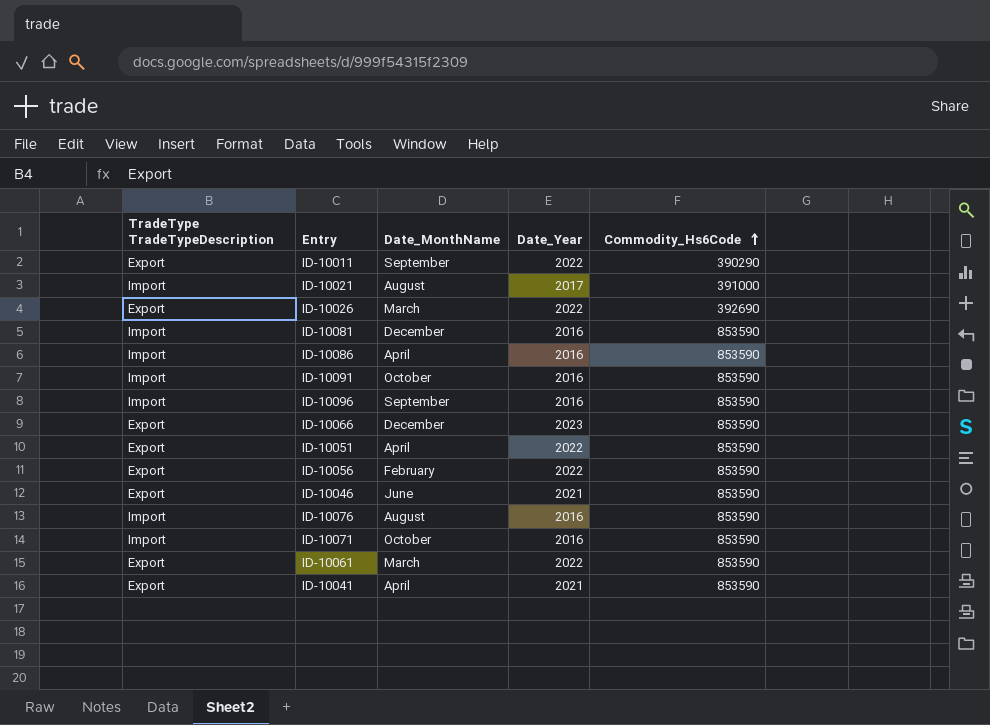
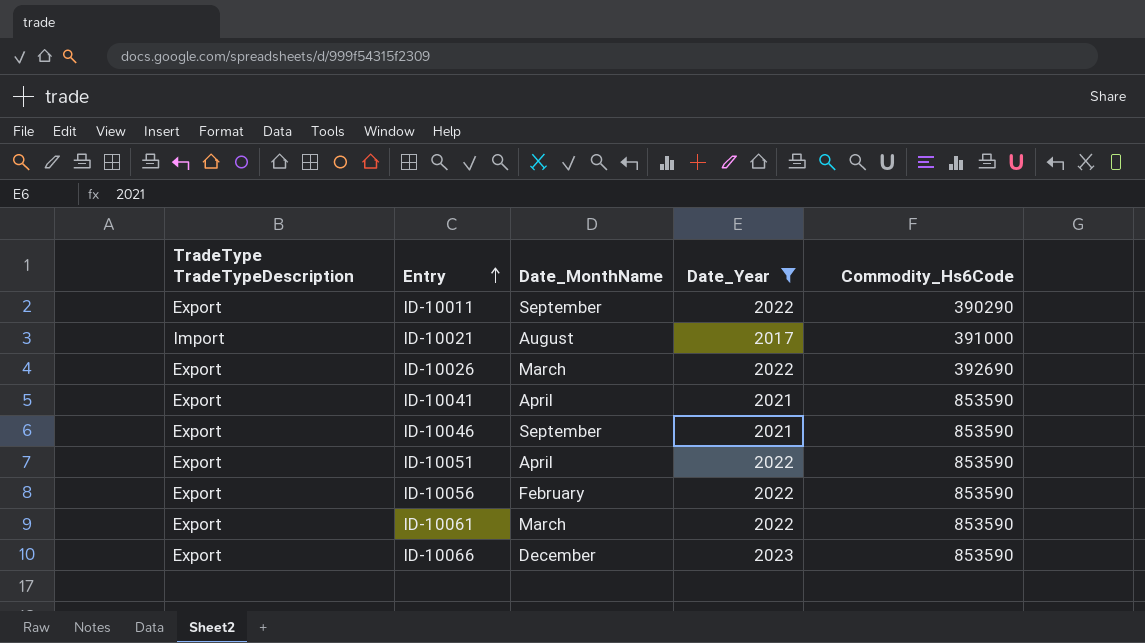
filter: none -> Date_Year != 2016
row order: Commodity_Hs6Code ascending -> Entry ascending
ID-10046 | Date_MonthName: June -> September

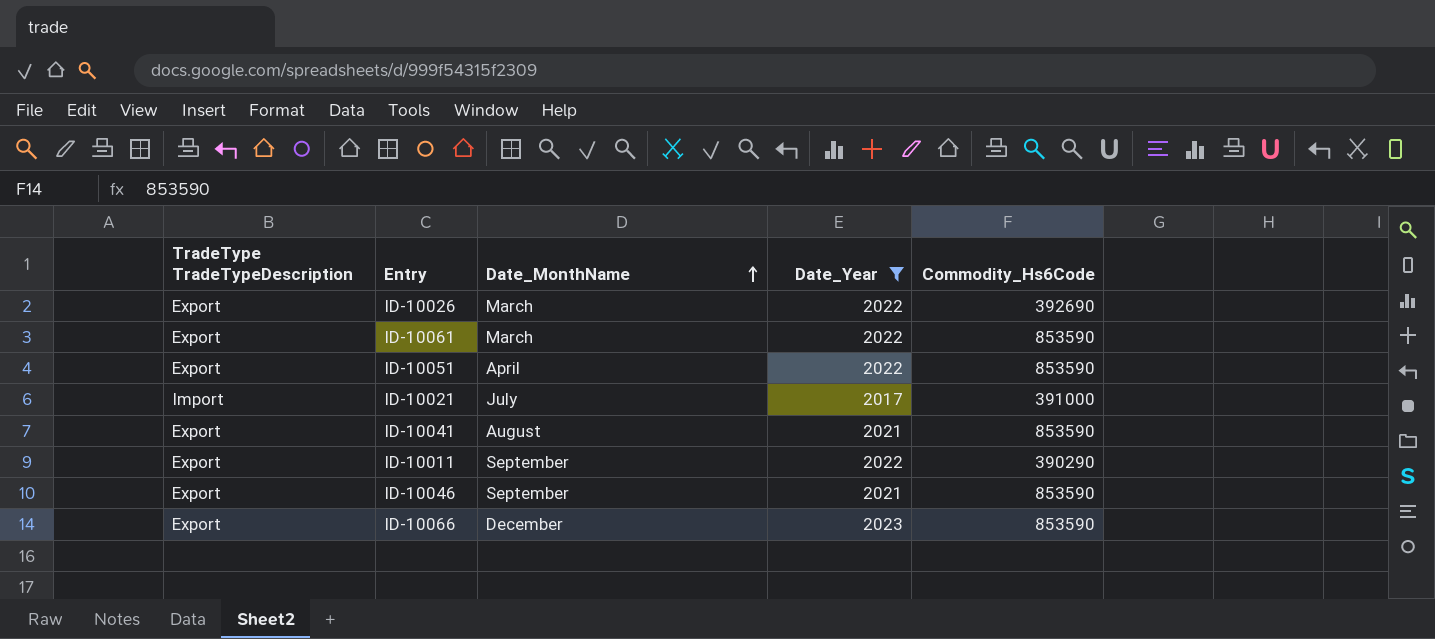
row order: Entry ascending -> Date_MonthName ascending
row ID-10056: Export | February | 2022 | 853590 -> none
ID-10021 | Date_MonthName: August -> July
ID-10041 | Date_MonthName: April -> August

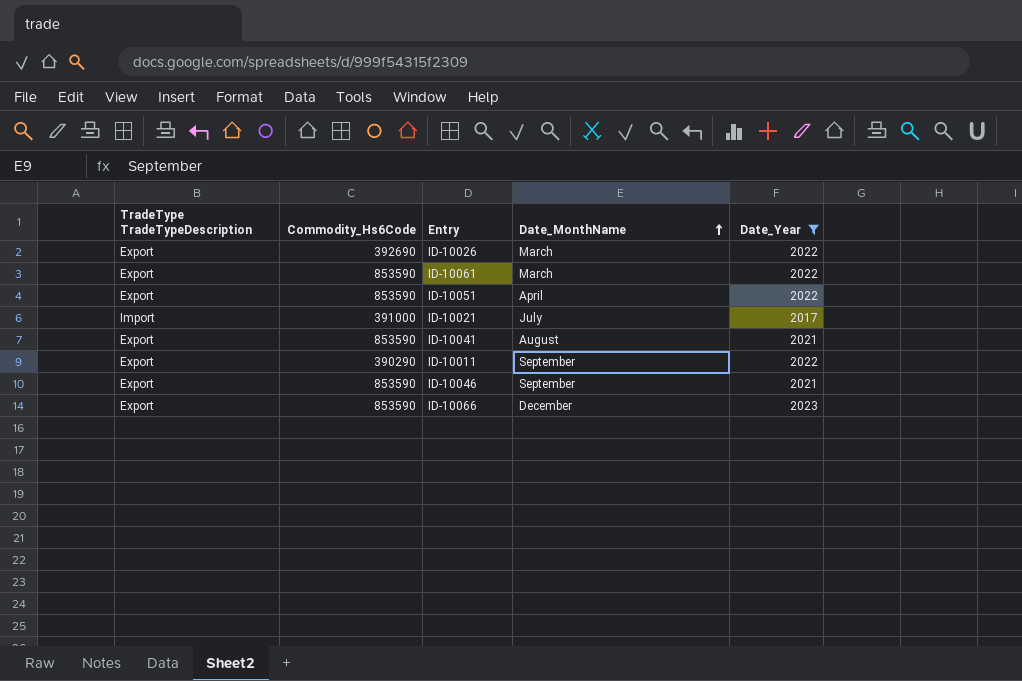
column Commodity_Hs6Code | position: 5 -> 2

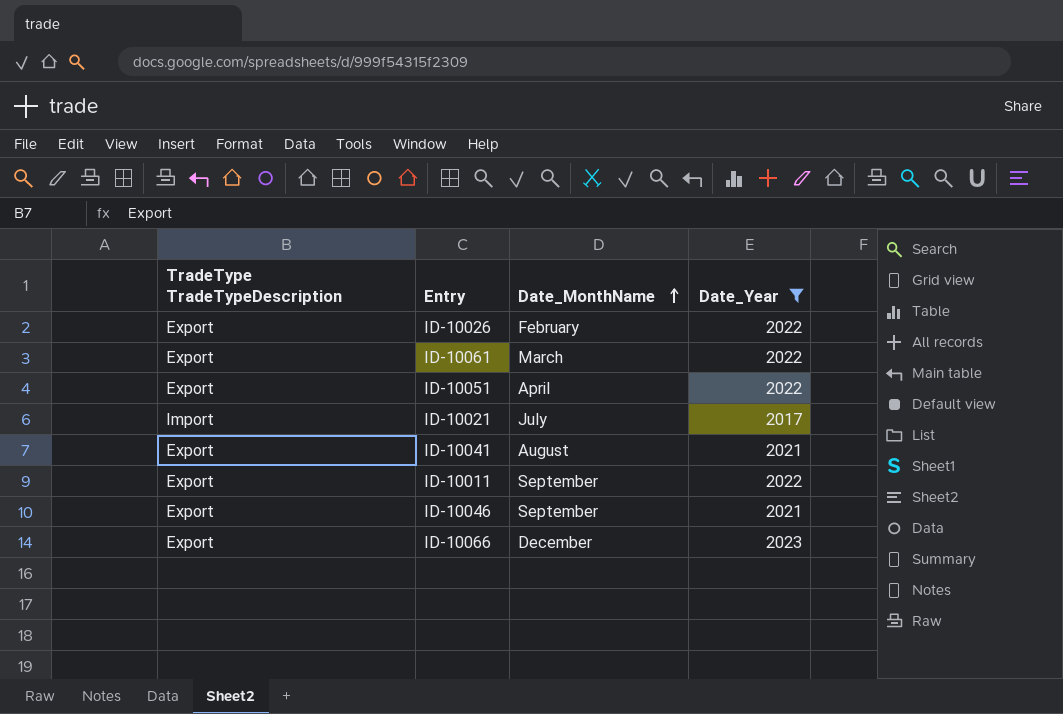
column Commodity_Hs6Code | position: 2 -> none
ID-10026 | Date_MonthName: March -> February

